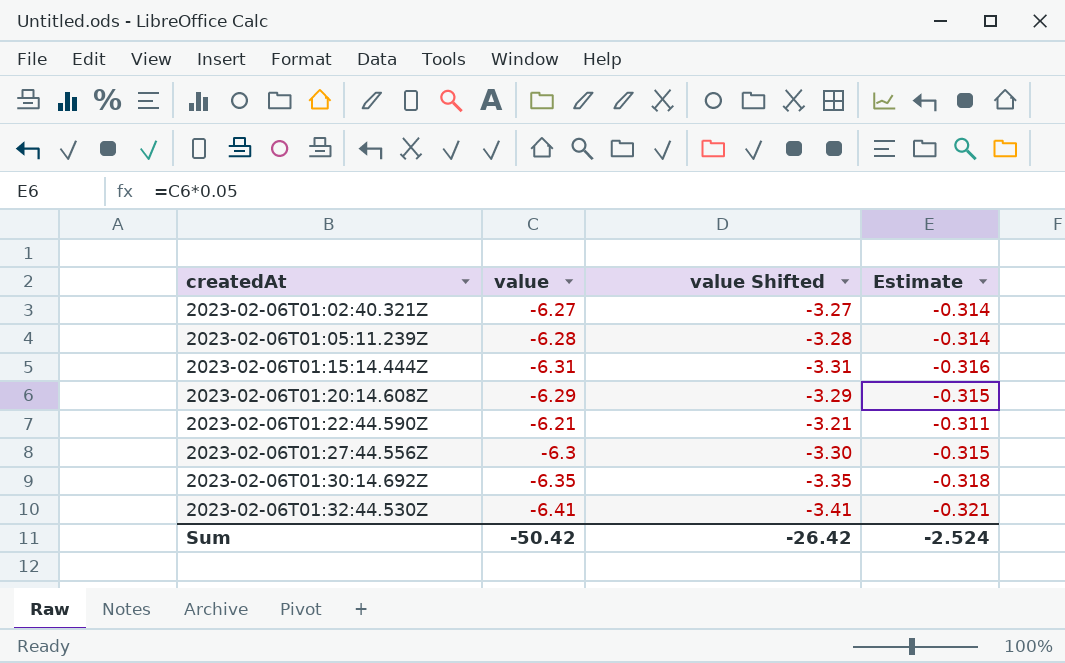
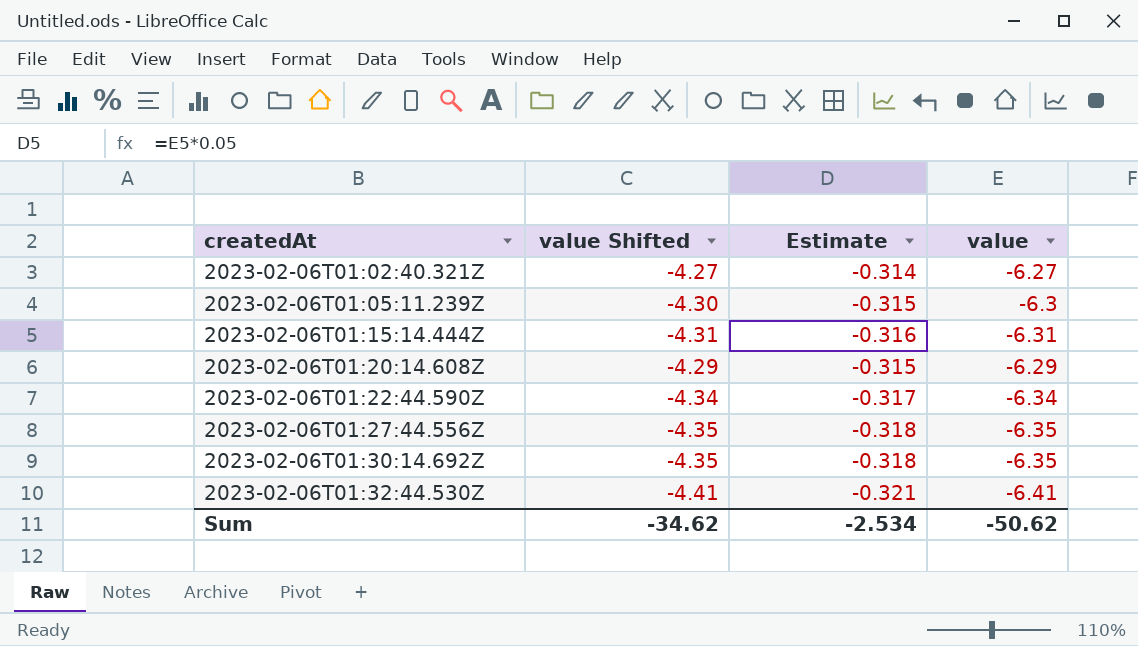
column value Shifted | formula: [value] + 3 -> [value] + 2
column value | position: 2 -> 4
2023-02-06T01:05:11.239Z | Estimate: -0.314 -> -0.315
2023-02-06T01:05:11.239Z | value: -6.28 -> -6.3
2023-02-06T01:22:44.590Z | Estimate: -0.311 -> -0.317
2023-02-06T01:22:44.590Z | value: -6.21 -> -6.34
2023-02-06T01:27:44.556Z | Estimate: -0.315 -> -0.318
2023-02-06T01:27:44.556Z | value: -6.3 -> -6.35
Sum | value Shifted: -26.42 -> -34.62
Sum | Estimate: -2.524 -> -2.534
Sum | value: -50.42 -> -50.62

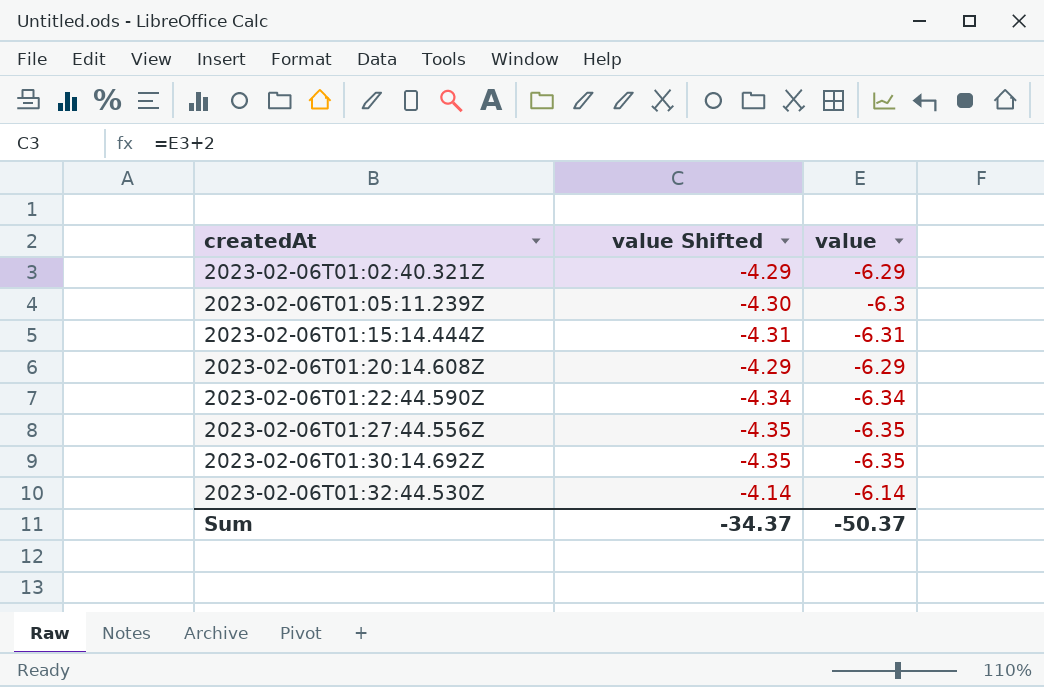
column Estimate | formula: [value] * 0.05 -> none
2023-02-06T01:02:40.321Z | value Shifted: -4.27 -> -4.29
2023-02-06T01:02:40.321Z | value: -6.27 -> -6.29
2023-02-06T01:32:44.530Z | value Shifted: -4.41 -> -4.14
2023-02-06T01:32:44.530Z | value: -6.41 -> -6.14
Sum | value Shifted: -34.62 -> -34.37
Sum | value: -50.62 -> -50.37

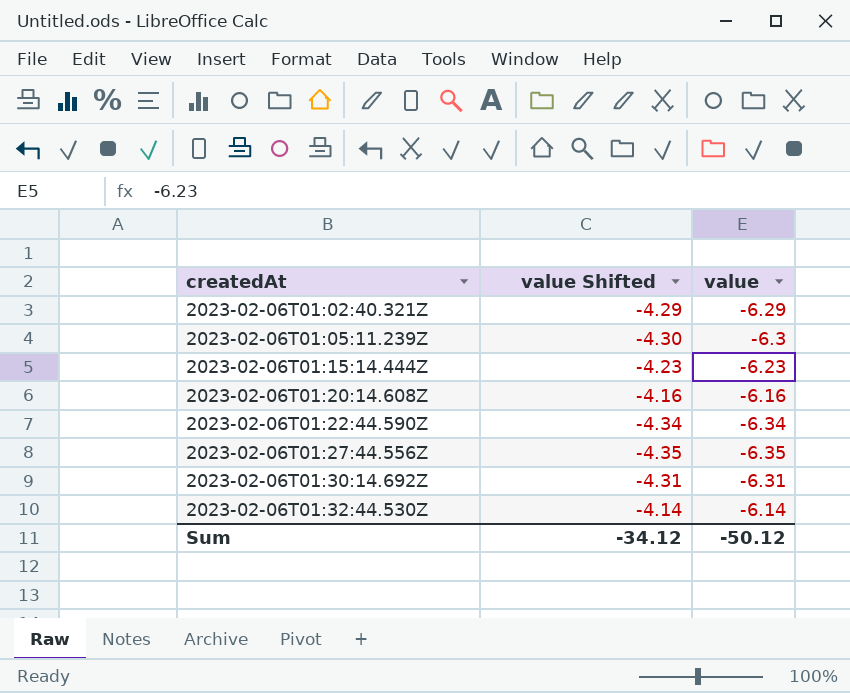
2023-02-06T01:15:14.444Z | value Shifted: -4.31 -> -4.23
2023-02-06T01:15:14.444Z | value: -6.31 -> -6.23
2023-02-06T01:20:14.608Z | value Shifted: -4.29 -> -4.16
2023-02-06T01:20:14.608Z | value: -6.29 -> -6.16
2023-02-06T01:30:14.692Z | value Shifted: -4.35 -> -4.31
2023-02-06T01:30:14.692Z | value: -6.35 -> -6.31
Sum | value Shifted: -34.37 -> -34.12
Sum | value: -50.37 -> -50.12

